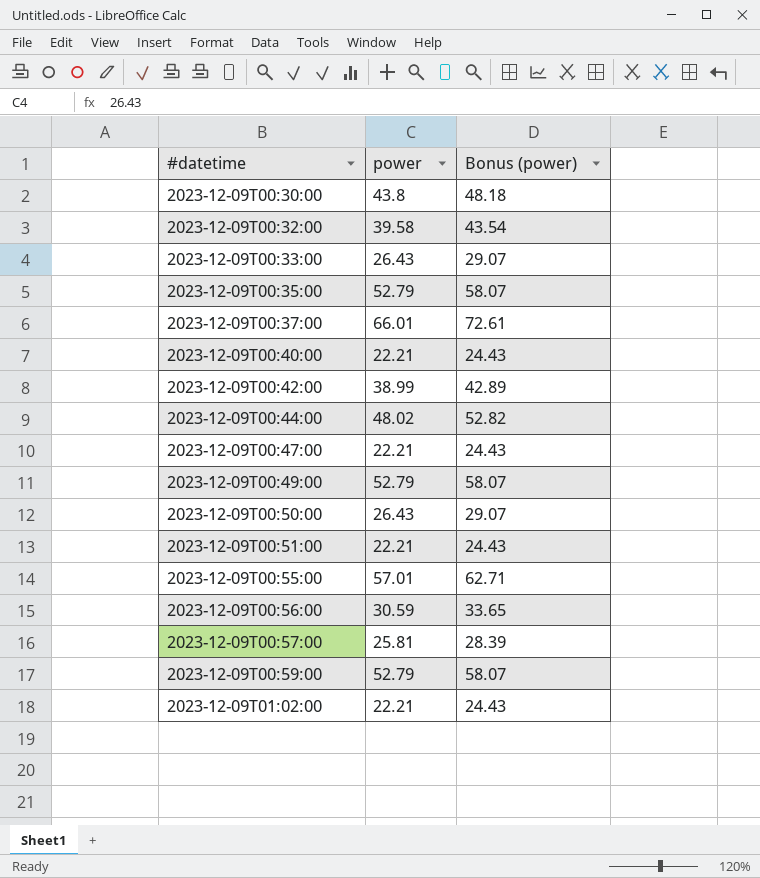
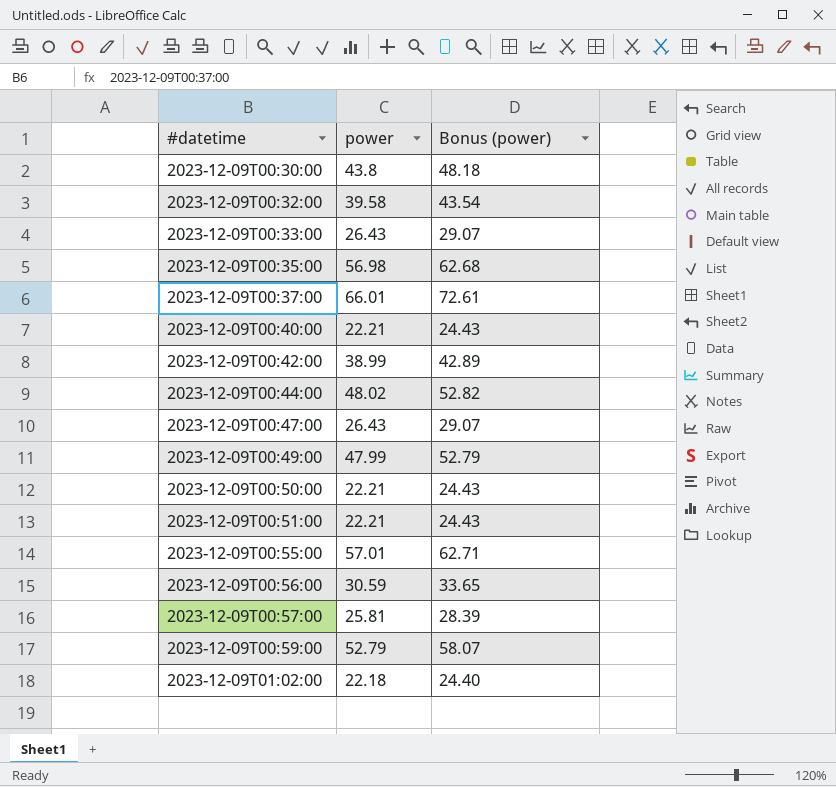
2023-12-09T00:35:00 | power: 52.79 -> 56.98
2023-12-09T00:35:00 | Bonus (power): 58.07 -> 62.68
2023-12-09T00:47:00 | power: 22.21 -> 26.43
2023-12-09T00:47:00 | Bonus (power): 24.43 -> 29.07
2023-12-09T00:49:00 | power: 52.79 -> 47.99
2023-12-09T00:49:00 | Bonus (power): 58.07 -> 52.79
2023-12-09T00:50:00 | power: 26.43 -> 22.21
2023-12-09T00:50:00 | Bonus (power): 29.07 -> 24.43
2023-12-09T01:02:00 | power: 22.21 -> 22.18
2023-12-09T01:02:00 | Bonus (power): 24.43 -> 24.40

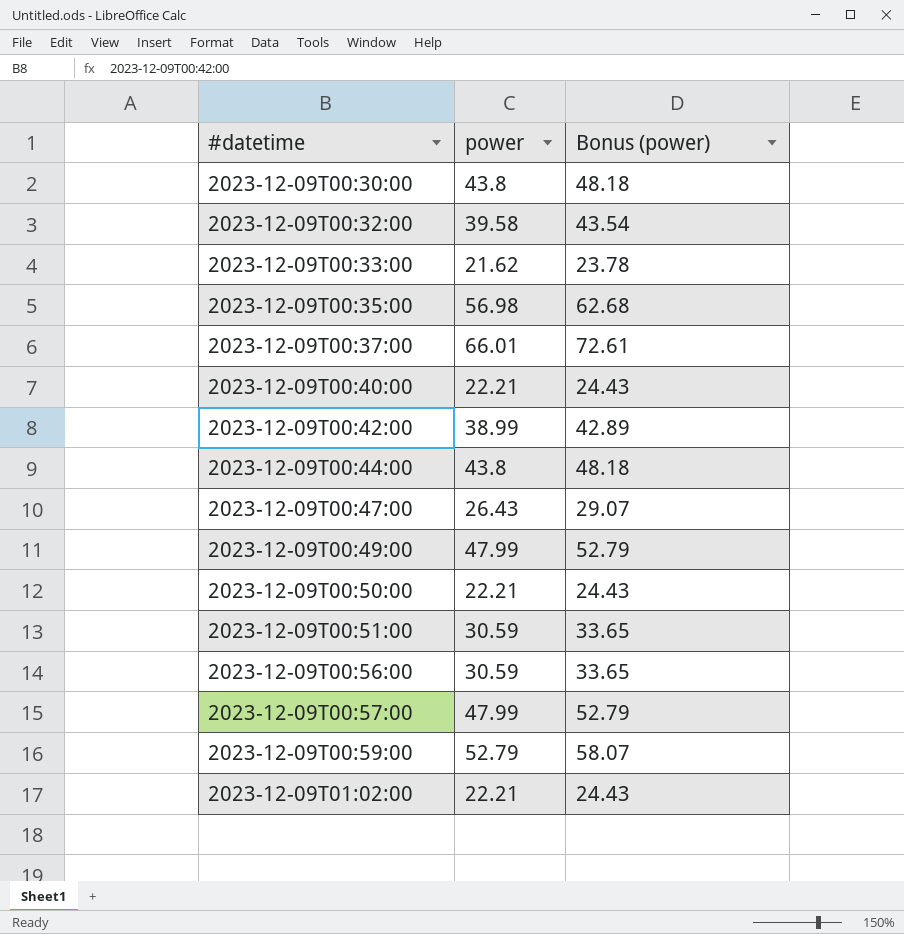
row 2023-12-09T00:55:00: 57.01 | 62.71 -> none
2023-12-09T00:33:00 | power: 26.43 -> 21.62
2023-12-09T00:33:00 | Bonus (power): 29.07 -> 23.78
2023-12-09T00:44:00 | power: 48.02 -> 43.8
2023-12-09T00:44:00 | Bonus (power): 52.82 -> 48.18
2023-12-09T00:51:00 | power: 22.21 -> 30.59
2023-12-09T00:51:00 | Bonus (power): 24.43 -> 33.65
2023-12-09T00:57:00 | power: 25.81 -> 47.99
2023-12-09T00:57:00 | Bonus (power): 28.39 -> 52.79
2023-12-09T01:02:00 | power: 22.18 -> 22.21
2023-12-09T01:02:00 | Bonus (power): 24.40 -> 24.43

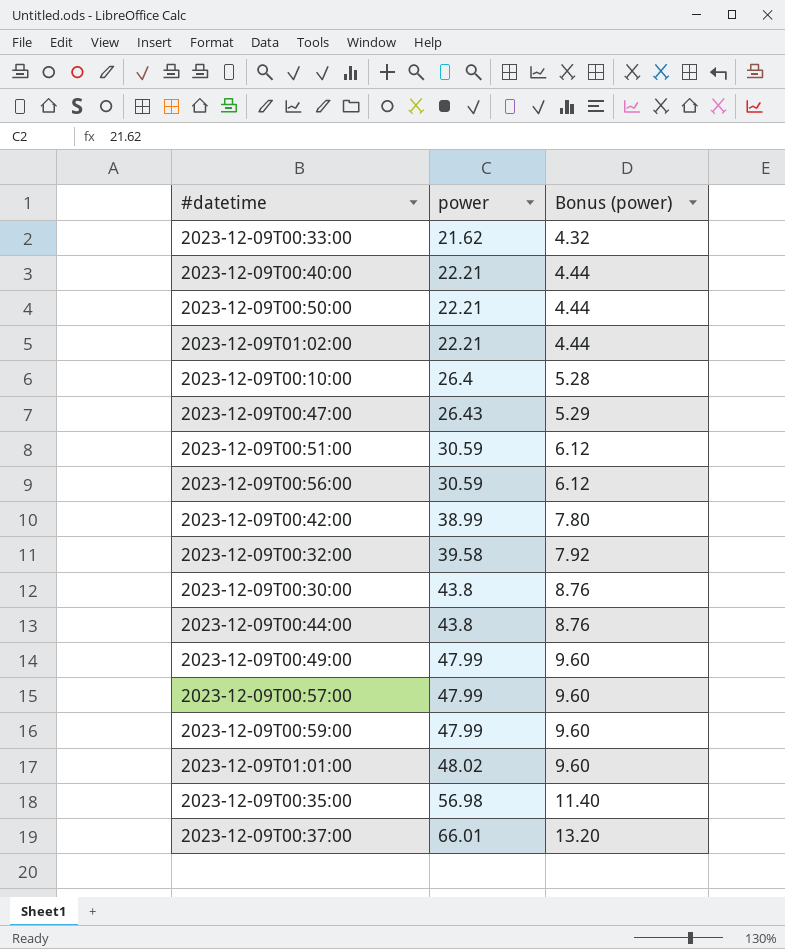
row order: #datetime ascending -> power ascending
column Bonus (power) | formula: [power] * 1.1 -> [power] * 0.2
row 2023-12-09T00:10:00: none -> 26.4 | 5.28
2023-12-09T00:59:00 | power: 52.79 -> 47.99
row 2023-12-09T01:01:00: none -> 48.02 | 9.60

